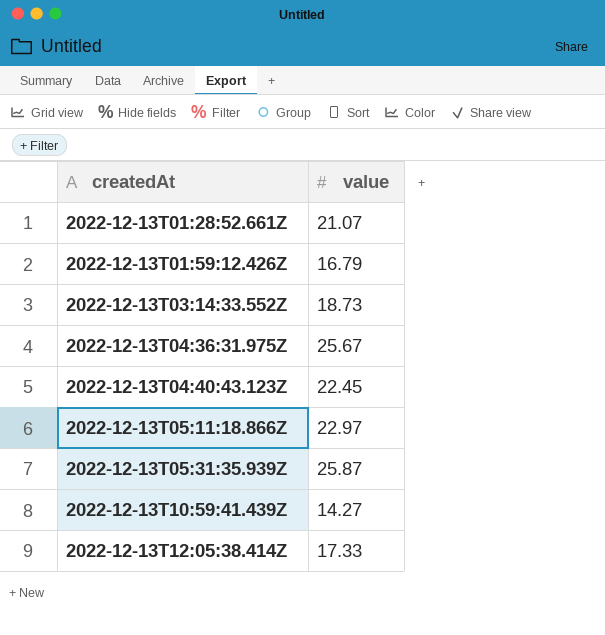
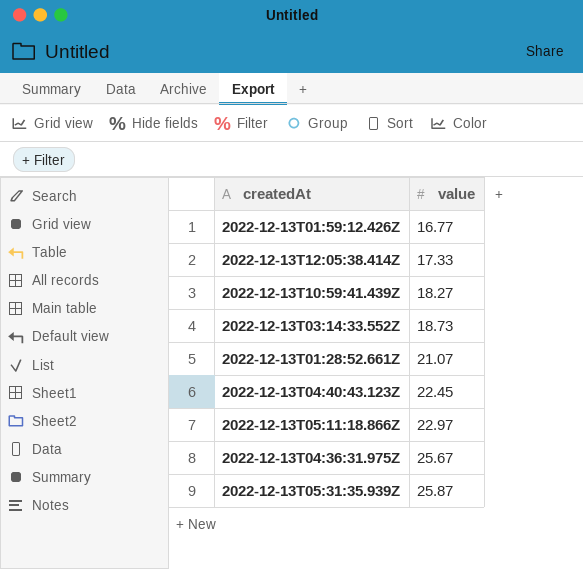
row order: createdAt ascending -> value ascending
2022-12-13T01:59:12.426Z | value: 16.79 -> 16.77
2022-12-13T10:59:41.439Z | value: 14.27 -> 18.27

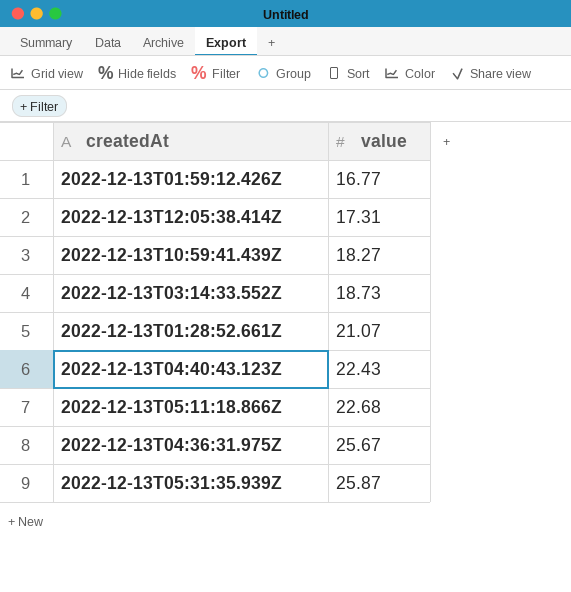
2022-12-13T12:05:38.414Z | value: 17.33 -> 17.31
2022-12-13T04:40:43.123Z | value: 22.45 -> 22.43
2022-12-13T05:11:18.866Z | value: 22.97 -> 22.68

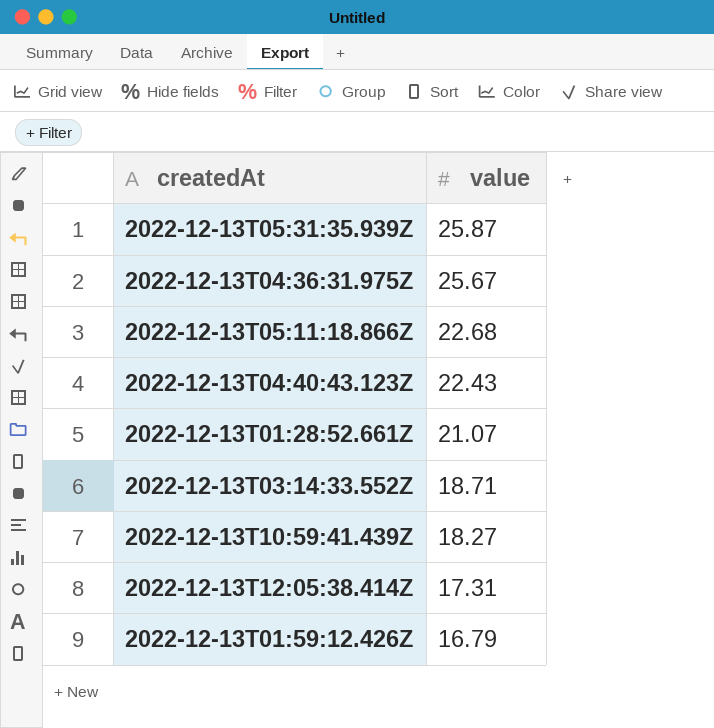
row order: value ascending -> value descending
2022-12-13T03:14:33.552Z | value: 18.73 -> 18.71
2022-12-13T01:59:12.426Z | value: 16.77 -> 16.79

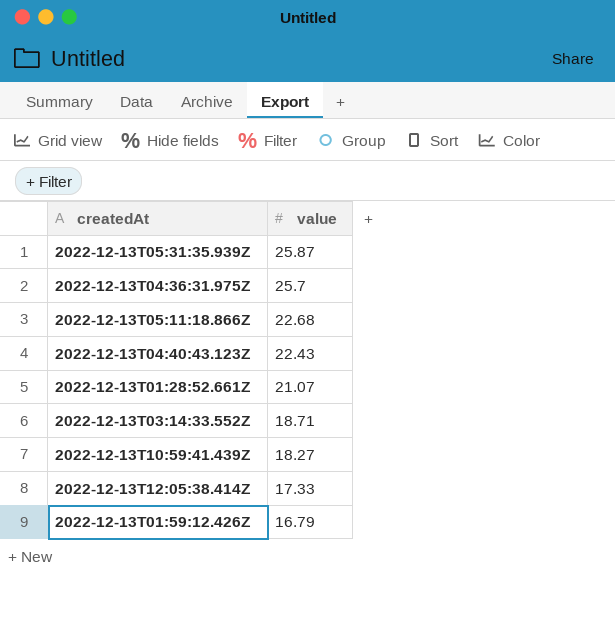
2022-12-13T04:36:31.975Z | value: 25.67 -> 25.7
2022-12-13T12:05:38.414Z | value: 17.31 -> 17.33

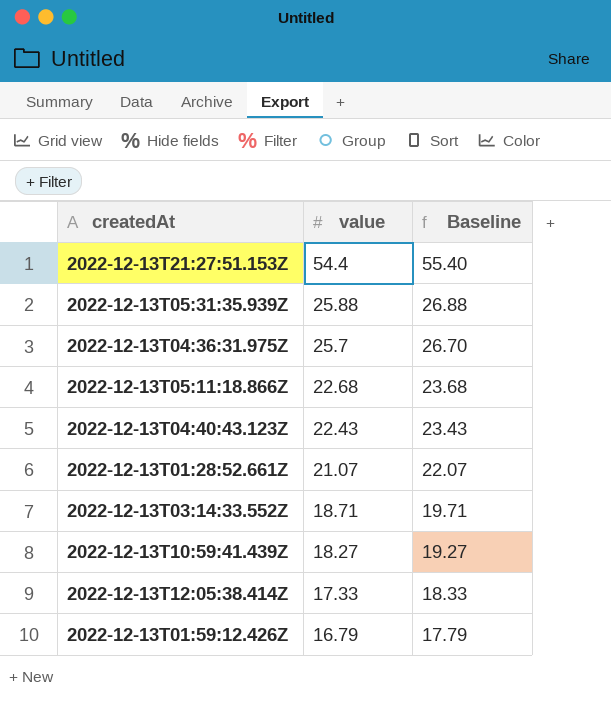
column Baseline | formula: none -> [value] + 1
row 2022-12-13T21:27:51.153Z: none -> 54.4 | 55.40
2022-12-13T05:31:35.939Z | value: 25.87 -> 25.88

